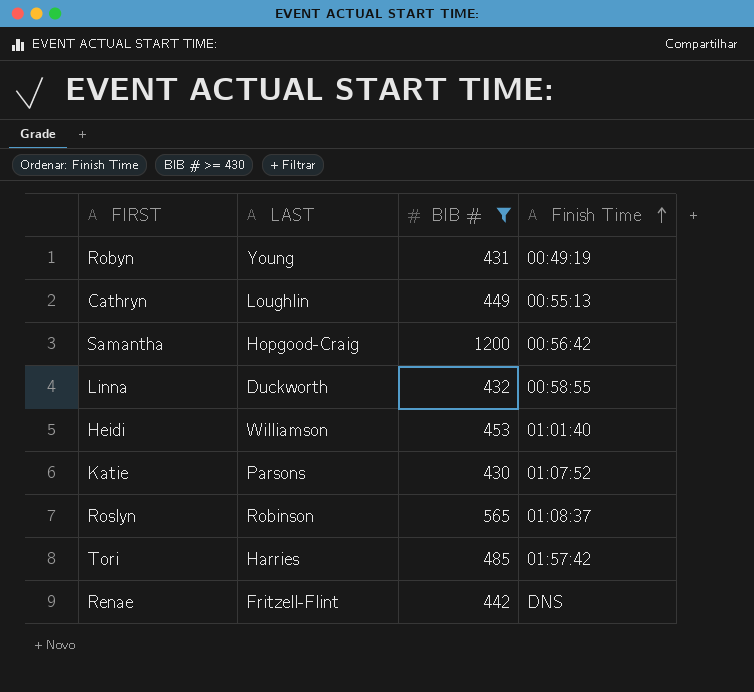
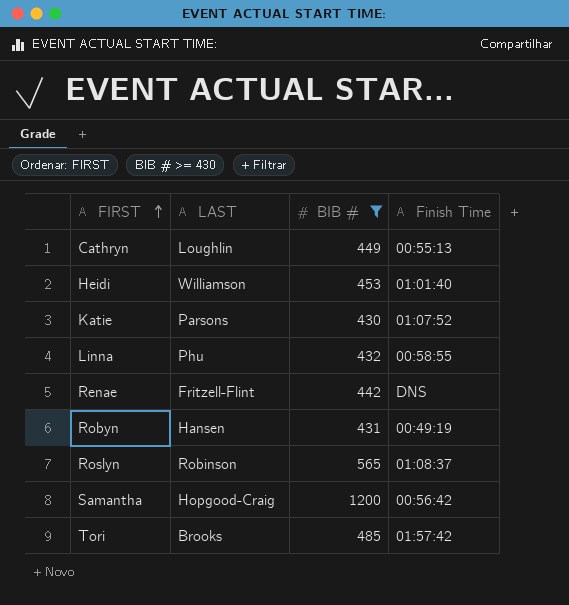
row order: Finish Time ascending -> FIRST ascending
Linna | LAST: Duckworth -> Phu
Robyn | LAST: Young -> Hansen
Tori | LAST: Harries -> Brooks

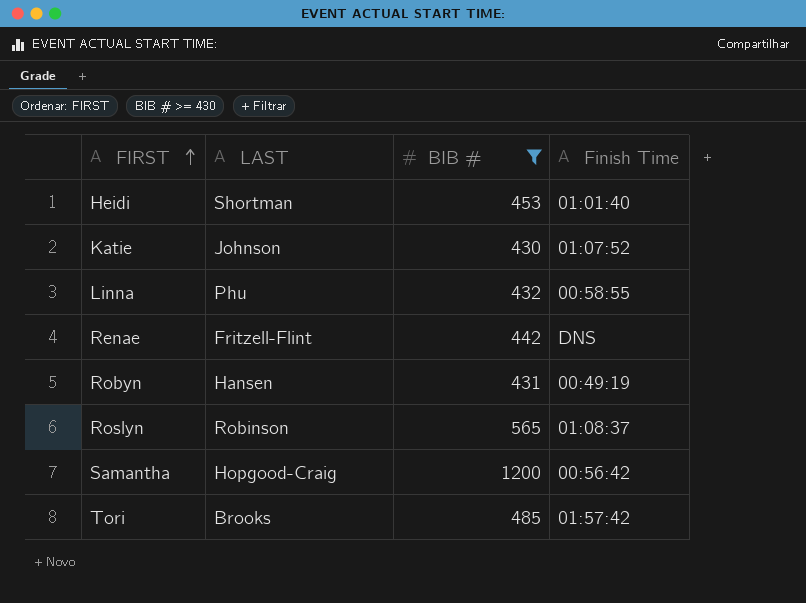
row Cathryn: Loughlin | 449 | 00:55:13 -> none
Heidi | LAST: Williamson -> Shortman
Katie | LAST: Parsons -> Johnson

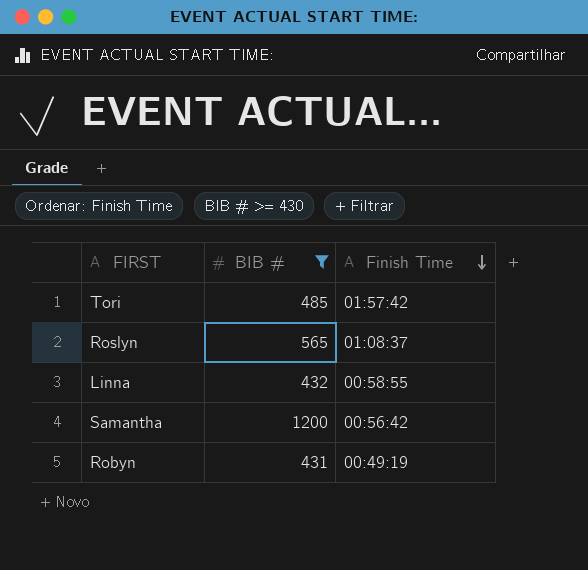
row order: FIRST ascending -> Finish Time descending
column LAST | position: 2 -> none
row Heidi: Shortman | 453 | 01:01:40 -> none
row Katie: Johnson | 430 | 01:07:52 -> none
row Renae: Fritzell-Flint | 442 | DNS -> none

